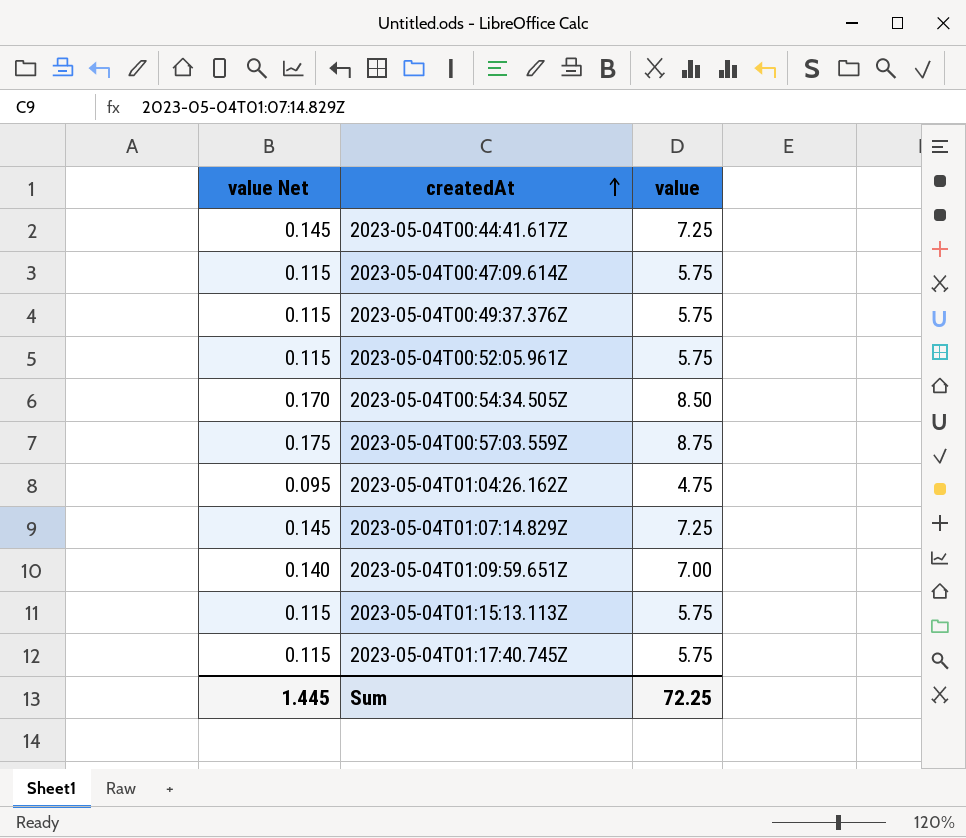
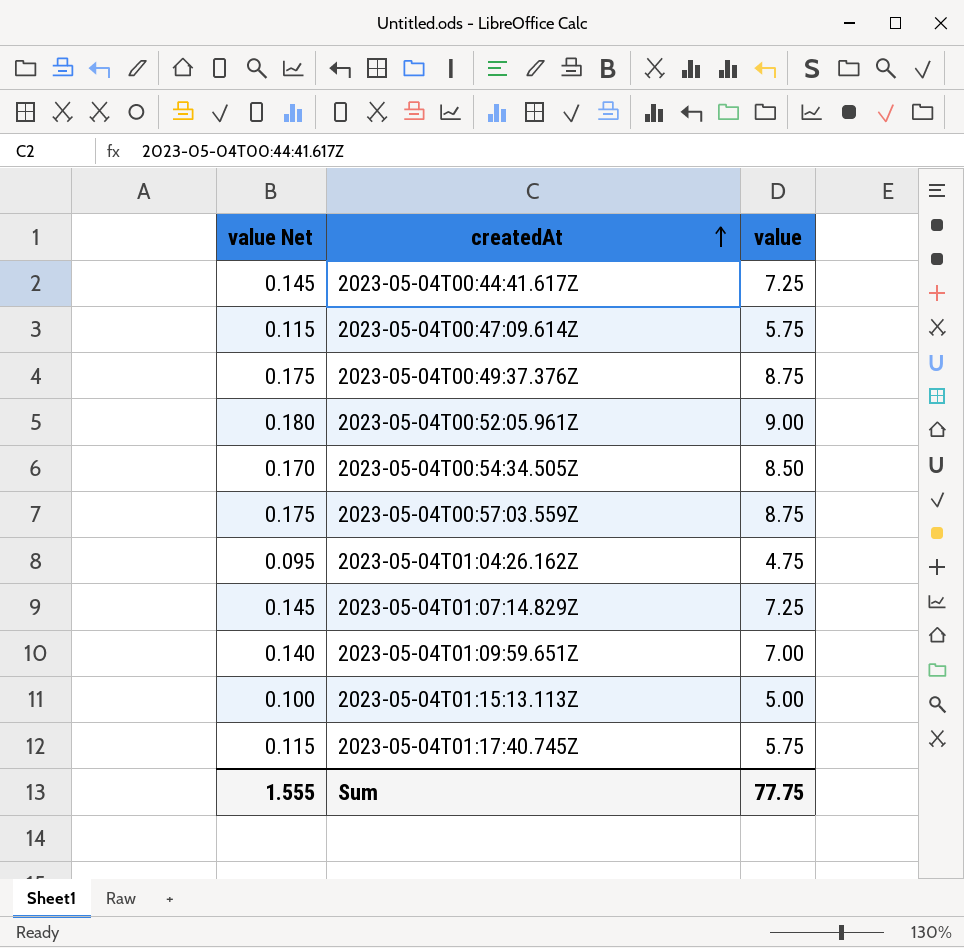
2023-05-04T00:49:37.376Z | value Net: 0.115 -> 0.175
2023-05-04T00:49:37.376Z | value: 5.75 -> 8.75
2023-05-04T00:52:05.961Z | value Net: 0.115 -> 0.180
2023-05-04T00:52:05.961Z | value: 5.75 -> 9.00
2023-05-04T01:15:13.113Z | value Net: 0.115 -> 0.100
2023-05-04T01:15:13.113Z | value: 5.75 -> 5.00
Sum | value Net: 1.445 -> 1.555
Sum | value: 72.25 -> 77.75

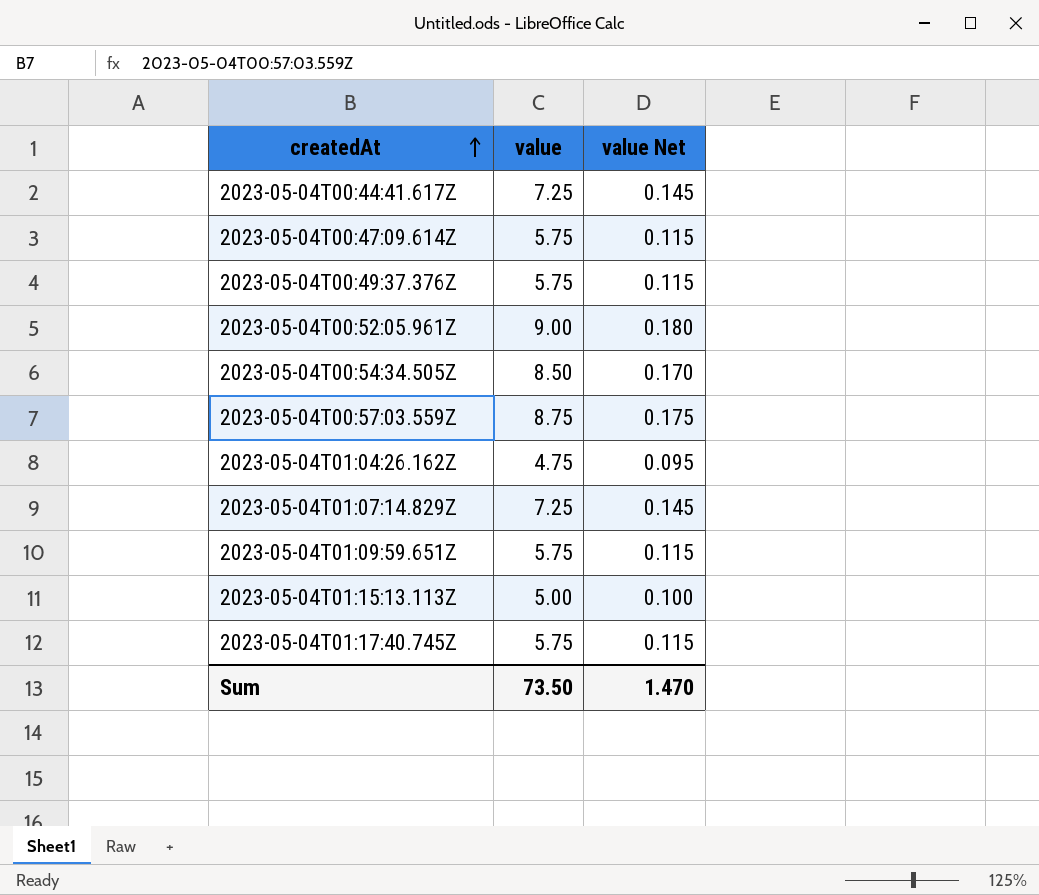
column value Net | position: 1 -> 3
2023-05-04T00:49:37.376Z | value: 8.75 -> 5.75
2023-05-04T00:49:37.376Z | value Net: 0.175 -> 0.115
2023-05-04T01:09:59.651Z | value: 7.00 -> 5.75
2023-05-04T01:09:59.651Z | value Net: 0.140 -> 0.115
Sum | value: 77.75 -> 73.50
Sum | value Net: 1.555 -> 1.470

